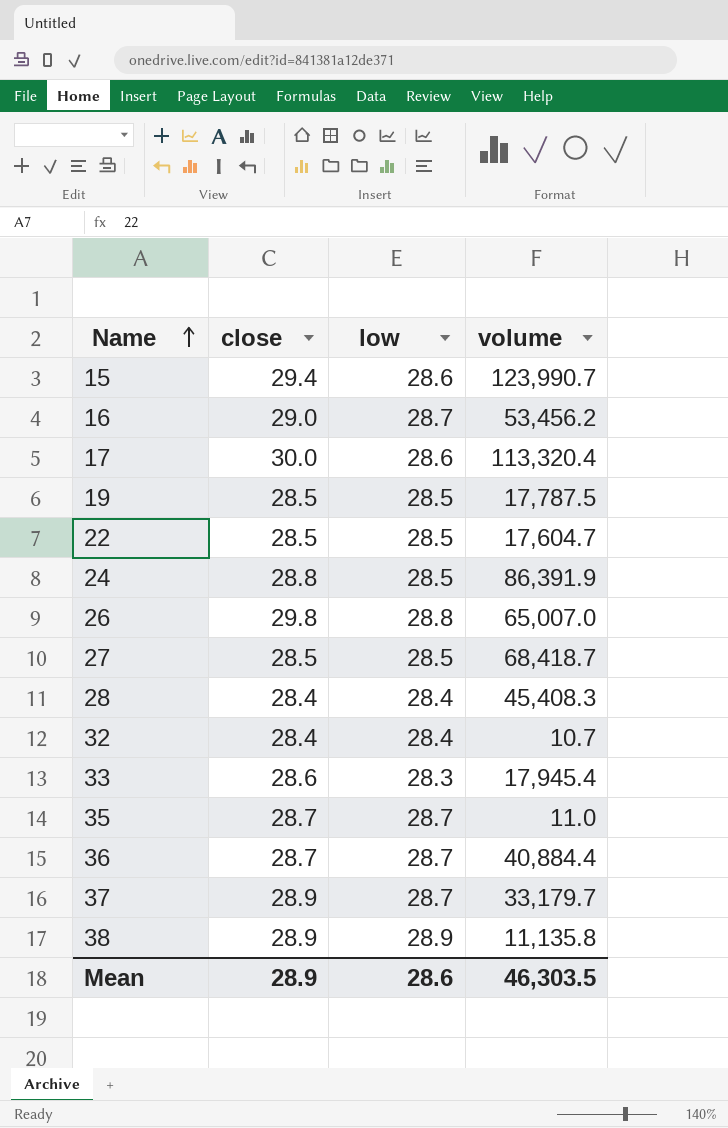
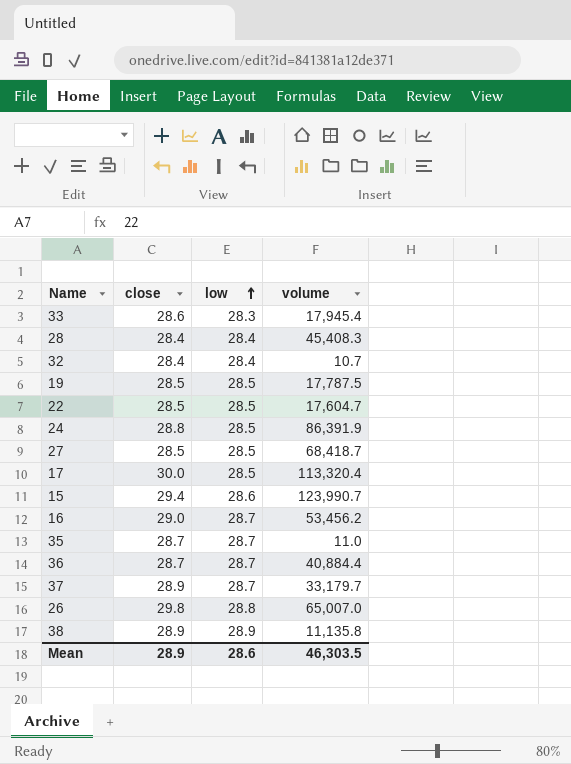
row order: Name ascending -> low ascending
17 | low: 28.6 -> 28.5

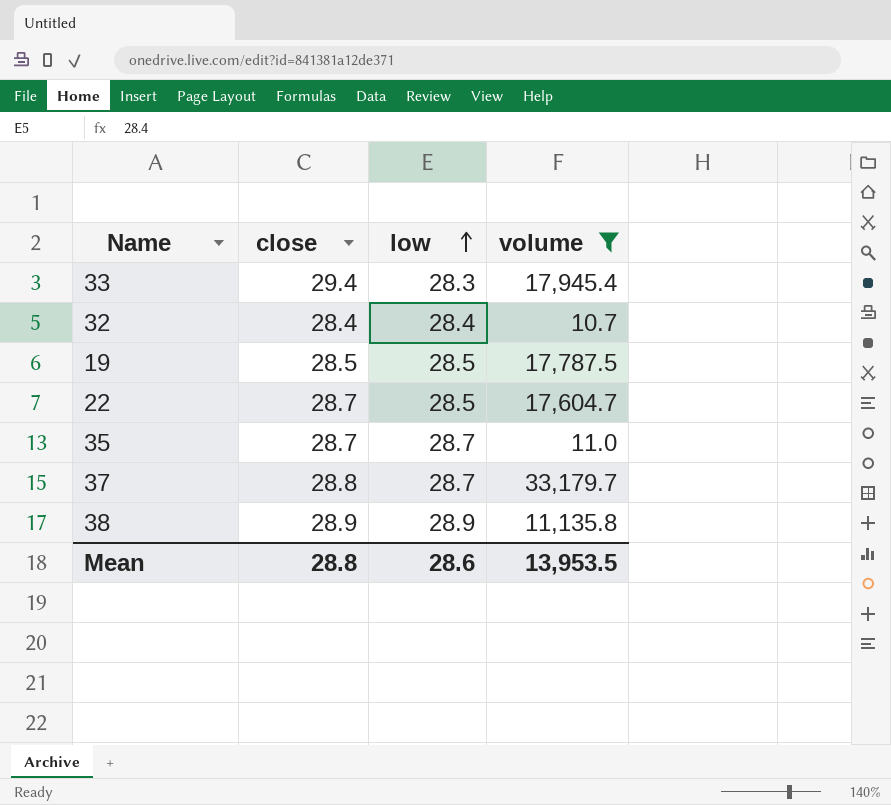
filter: none -> volume <= 33,179.7
33 | close: 28.6 -> 29.4
22 | close: 28.5 -> 28.7
37 | close: 28.9 -> 28.8
Mean | close: 28.9 -> 28.8
Mean | volume: 46,303.5 -> 13,953.5

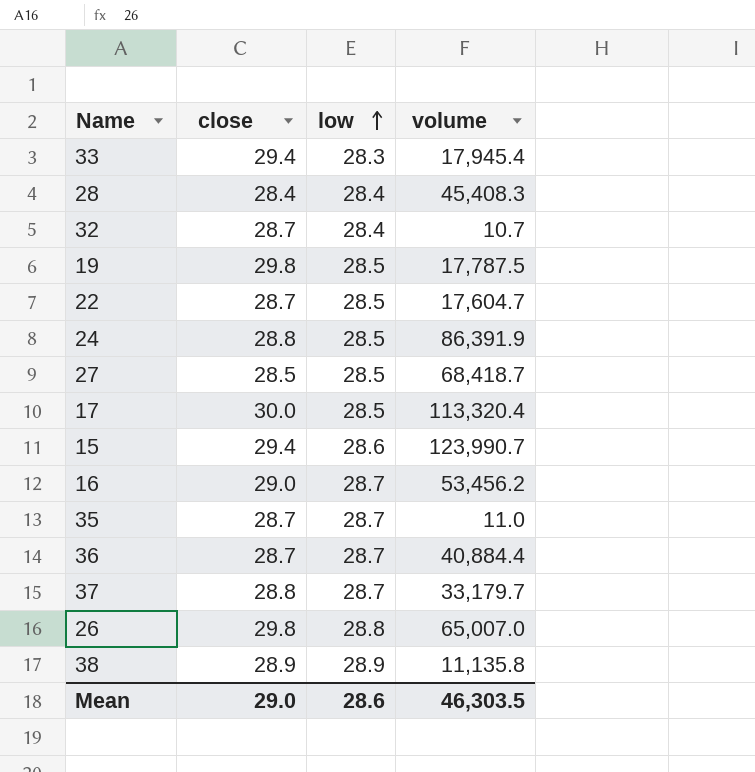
filter: volume <= 33,179.7 -> none
32 | close: 28.4 -> 28.7
19 | close: 28.5 -> 29.8
Mean | close: 28.8 -> 29.0
Mean | volume: 13,953.5 -> 46,303.5

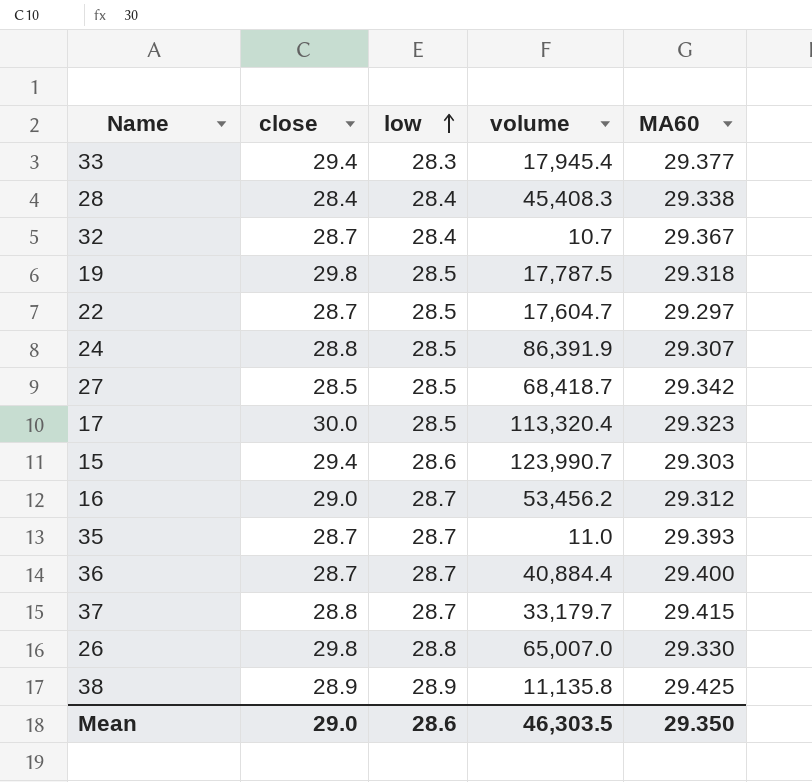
column MA60 | position: none -> 5

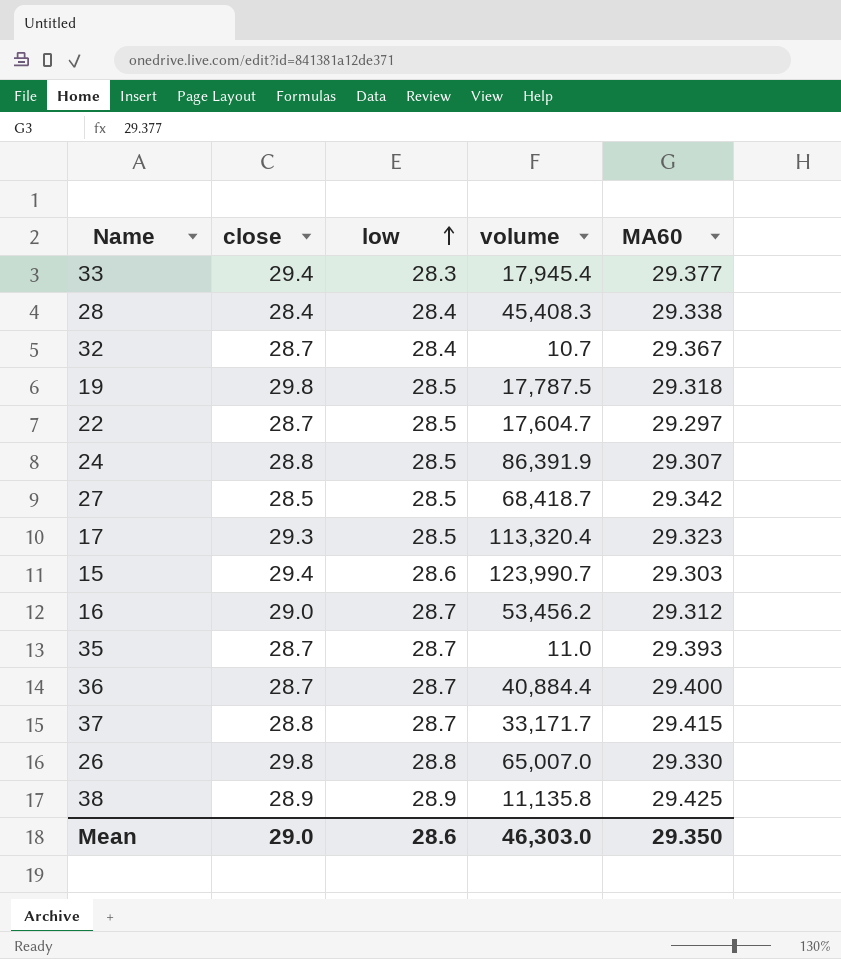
17 | close: 30.0 -> 29.3
37 | volume: 33,179.7 -> 33,171.7
Mean | volume: 46,303.5 -> 46,303.0

